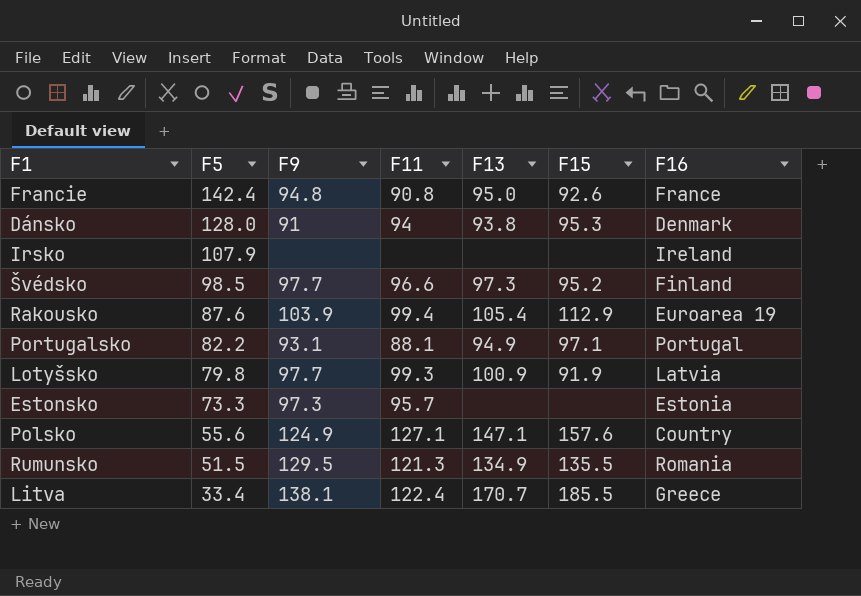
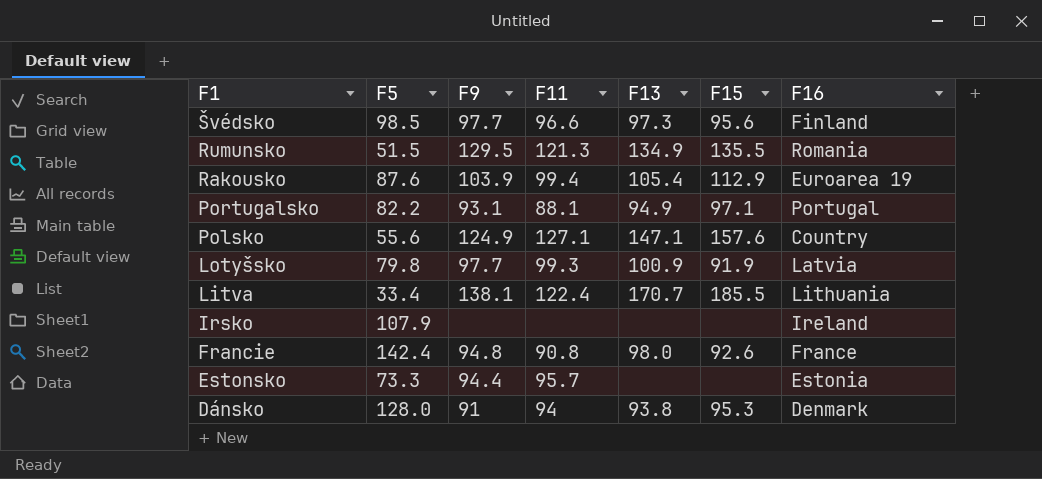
row order: F5 descending -> F1 descending
Švédsko | F15: 95.2 -> 95.6
Litva | F16: Greece -> Lithuania
Francie | F13: 95.0 -> 98.0
Estonsko | F9: 97.3 -> 94.4

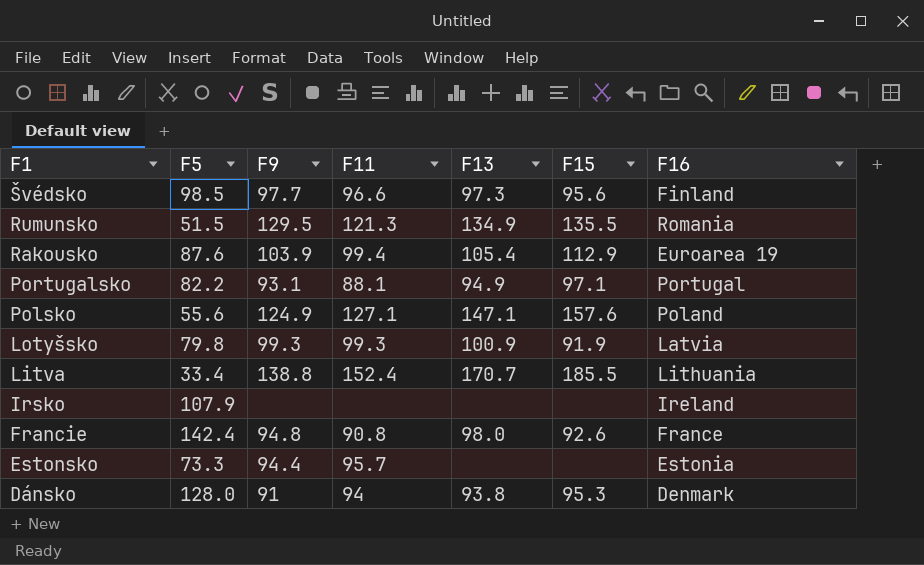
Polsko | F16: Country -> Poland
Lotyšsko | F9: 97.7 -> 99.3
Litva | F9: 138.1 -> 138.8
Litva | F11: 122.4 -> 152.4

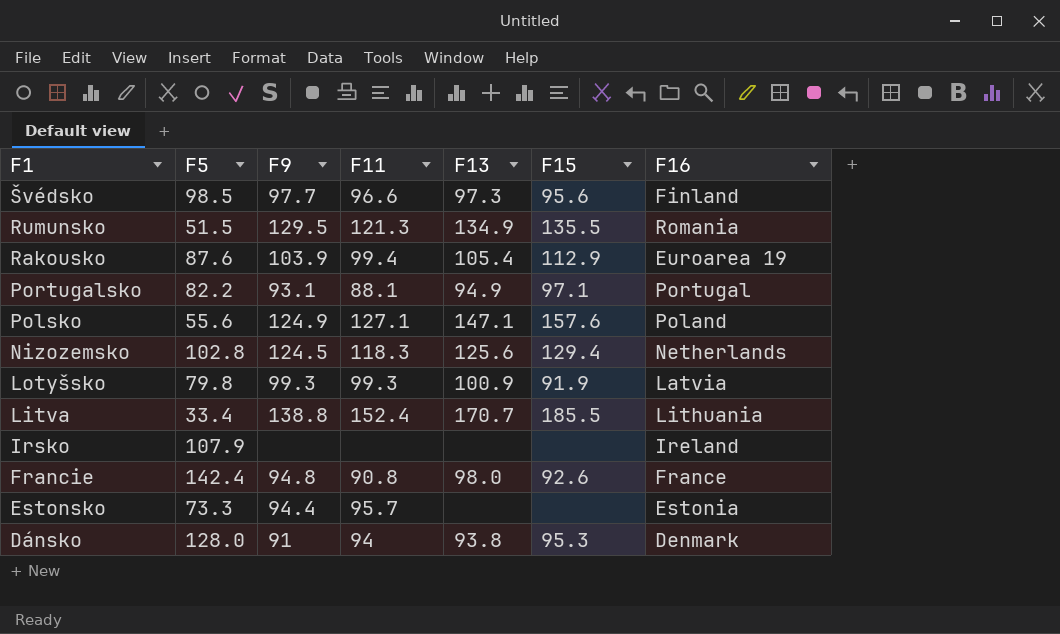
row Nizozemsko: none -> 102.8 | 124.5 | 118.3 | 125.6 | 129.4 | Netherlands

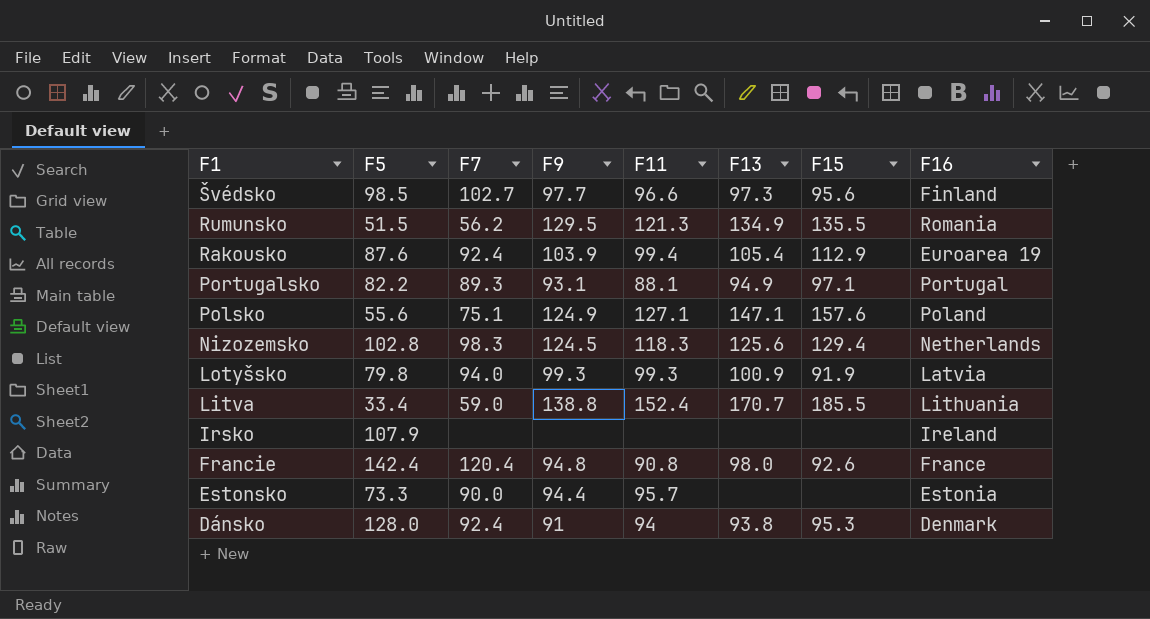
column F7 | position: none -> 3

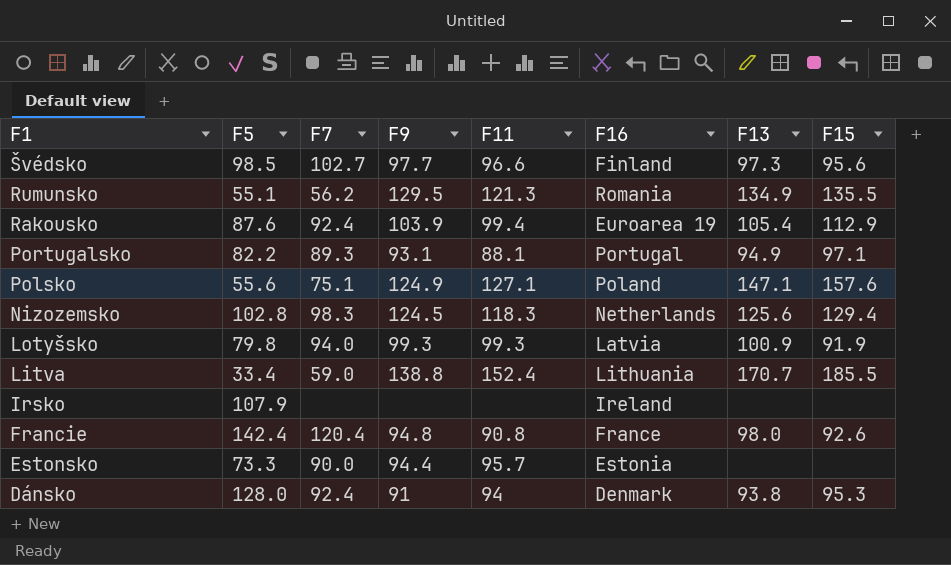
column F16 | position: 8 -> 6
Rumunsko | F5: 51.5 -> 55.1

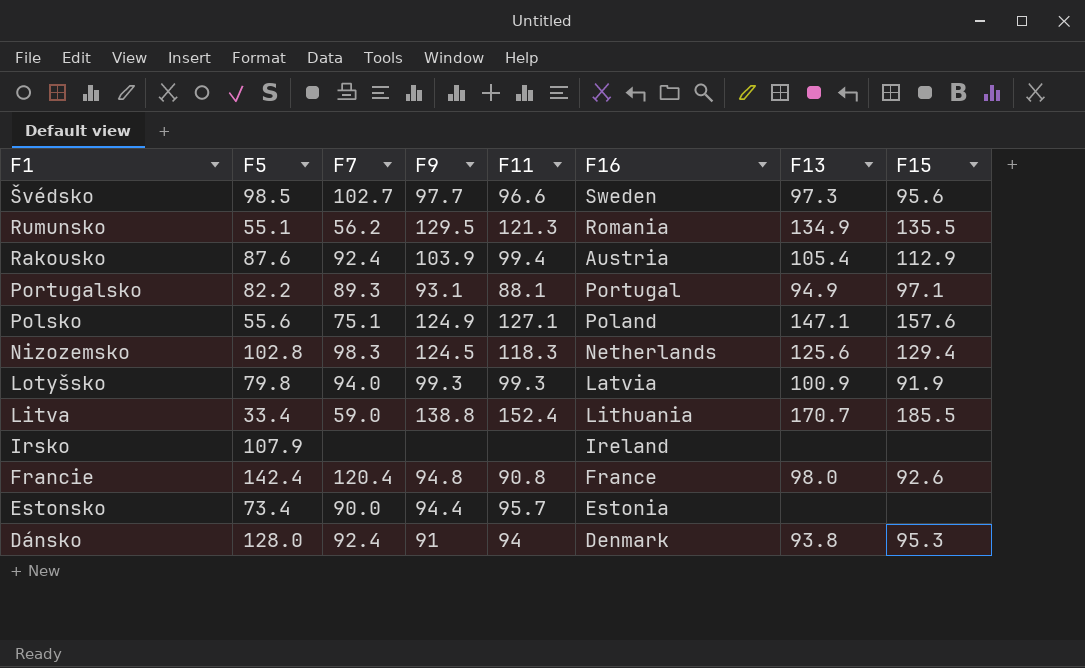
Švédsko | F16: Finland -> Sweden
Rakousko | F16: Euroarea 19 -> Austria
Estonsko | F5: 73.3 -> 73.4

